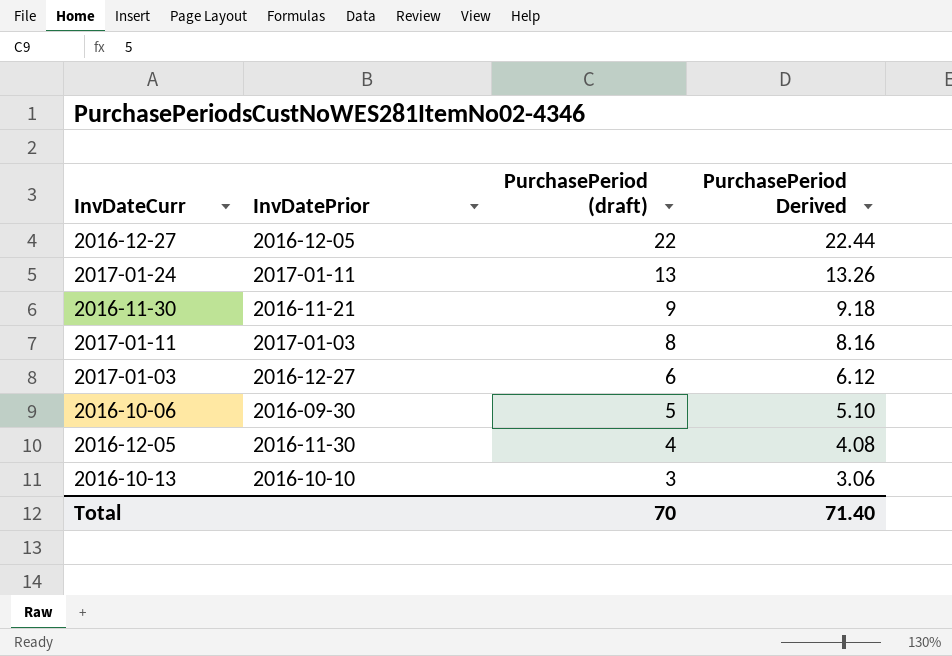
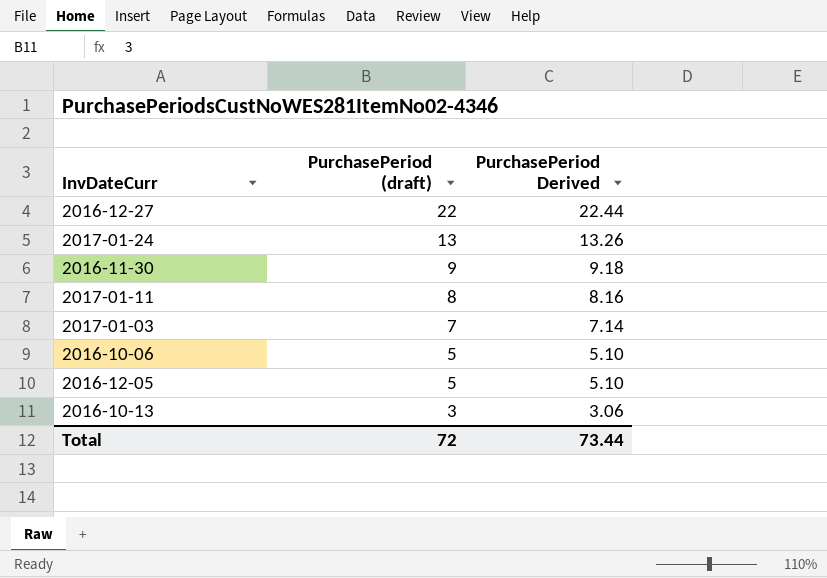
column InvDatePrior | position: 2 -> none
2017-01-03 | PurchasePeriod (draft): 6 -> 7
2017-01-03 | PurchasePeriod Derived: 6.12 -> 7.14
2016-12-05 | PurchasePeriod (draft): 4 -> 5
2016-12-05 | PurchasePeriod Derived: 4.08 -> 5.10
Total | PurchasePeriod (draft): 70 -> 72
Total | PurchasePeriod Derived: 71.40 -> 73.44

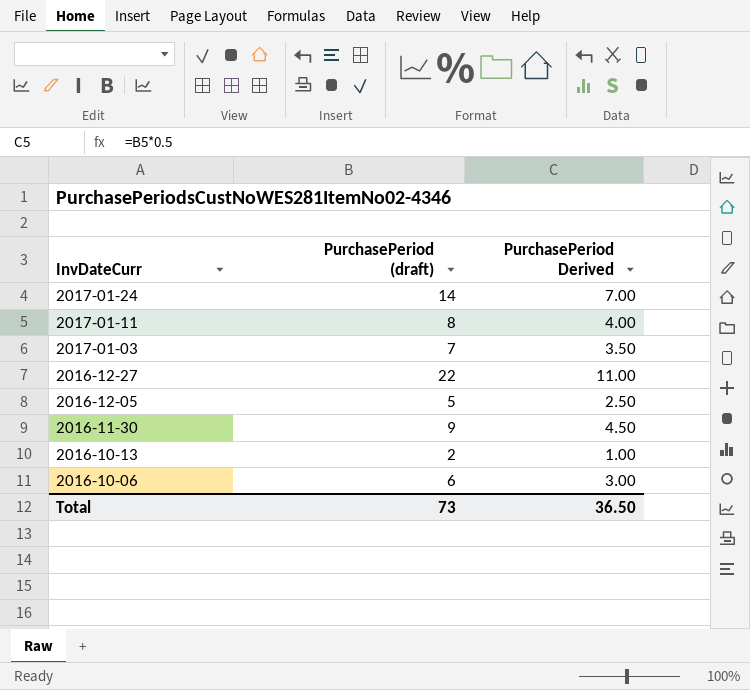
row order: PurchasePeriod (draft) descending -> InvDateCurr descending
column PurchasePeriod Derived | formula: [PurchasePeriod (draft)] * 1.02 -> [PurchasePeriod (draft)] * 0.5
2017-01-24 | PurchasePeriod (draft): 13 -> 14
2016-10-13 | PurchasePeriod (draft): 3 -> 2
2016-10-06 | PurchasePeriod (draft): 5 -> 6
Total | PurchasePeriod (draft): 72 -> 73
Total | PurchasePeriod Derived: 73.44 -> 36.50

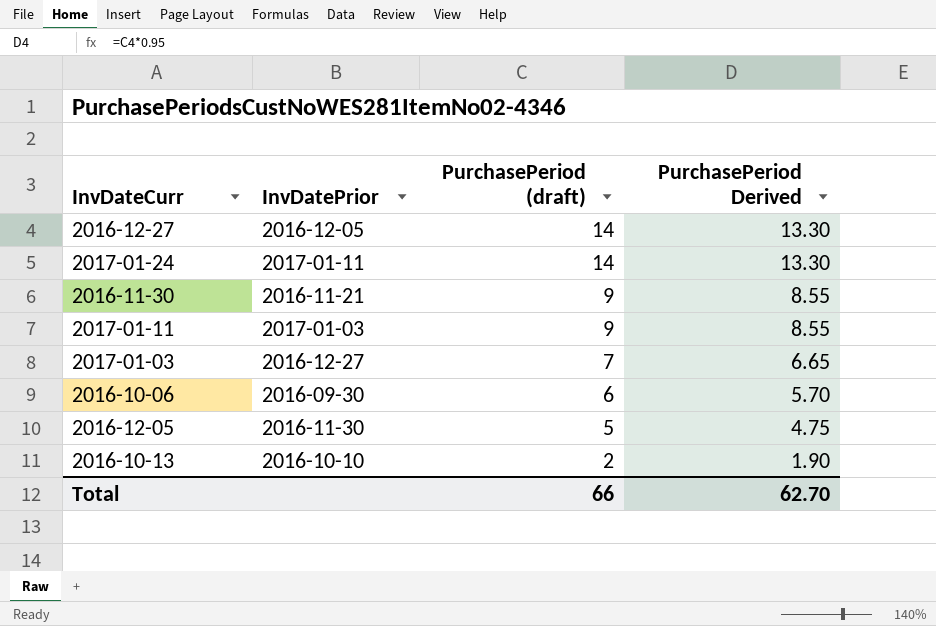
row order: InvDateCurr descending -> PurchasePeriod (draft) descending
column InvDatePrior | position: none -> 2
column PurchasePeriod Derived | formula: [PurchasePeriod (draft)] * 0.5 -> [PurchasePeriod (draft)] * 0.95
2016-12-27 | PurchasePeriod (draft): 22 -> 14
2017-01-11 | PurchasePeriod (draft): 8 -> 9
Total | PurchasePeriod (draft): 73 -> 66
Total | PurchasePeriod Derived: 36.50 -> 62.70

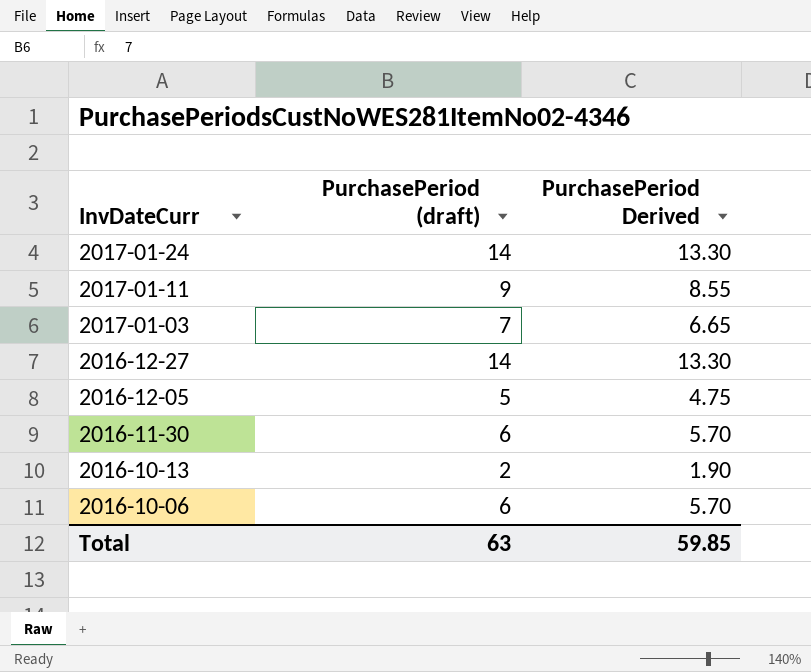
row order: PurchasePeriod (draft) descending -> InvDateCurr descending
column InvDatePrior | position: 2 -> none
2016-11-30 | PurchasePeriod (draft): 9 -> 6
2016-11-30 | PurchasePeriod Derived: 8.55 -> 5.70
Total | PurchasePeriod (draft): 66 -> 63
Total | PurchasePeriod Derived: 62.70 -> 59.85

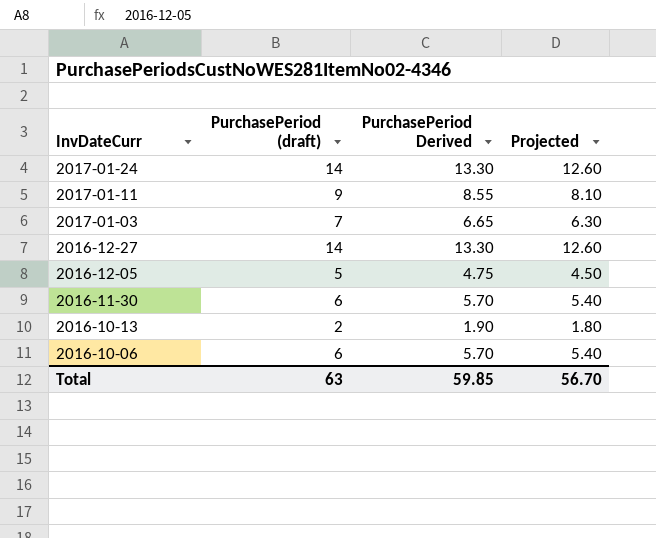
column Projected | formula: none -> [PurchasePeriod (draft)] * 0.9

